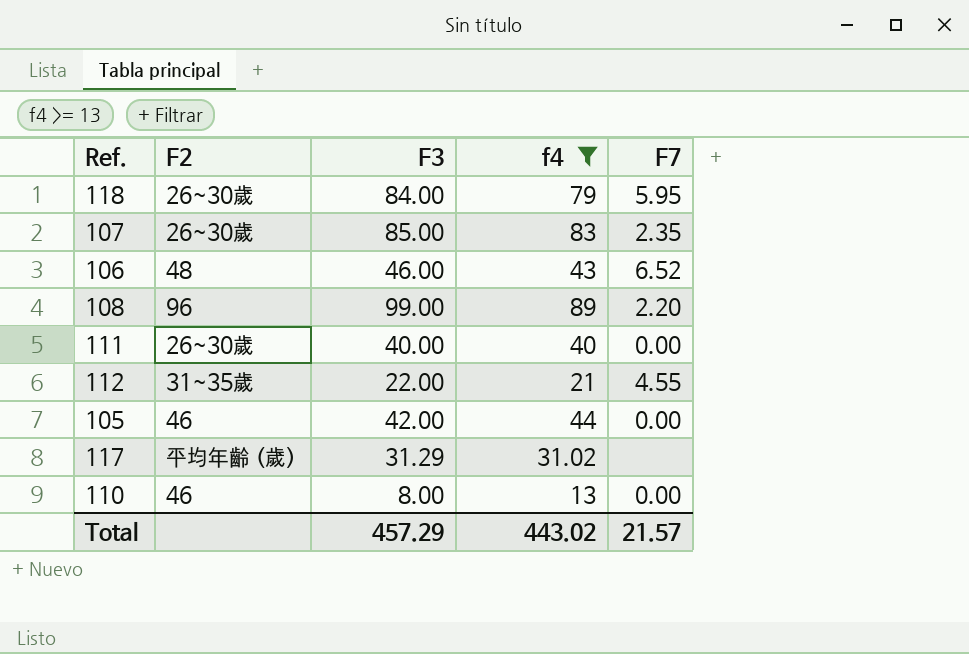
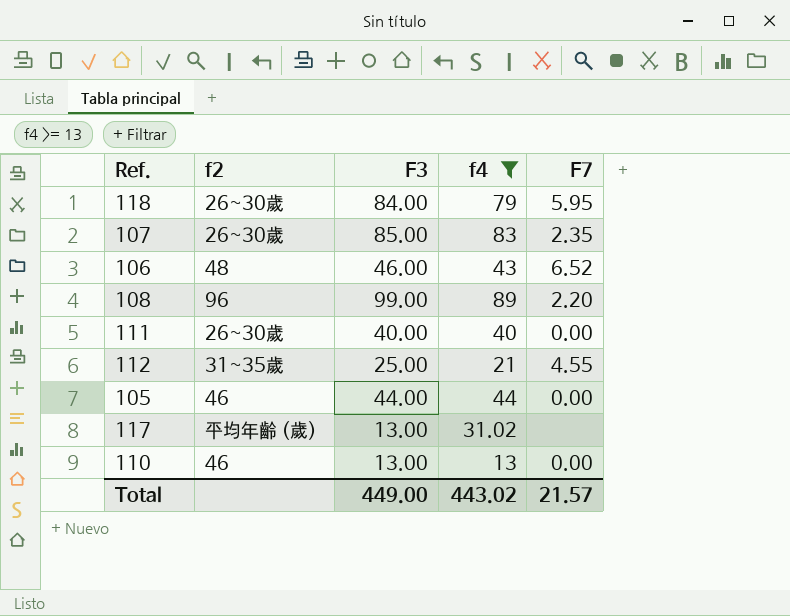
column name: F2 -> f2
112 | F3: 22.00 -> 25.00
105 | F3: 42.00 -> 44.00
117 | F3: 31.29 -> 13.00
110 | F3: 8.00 -> 13.00
Total | F3: 457.29 -> 449.00

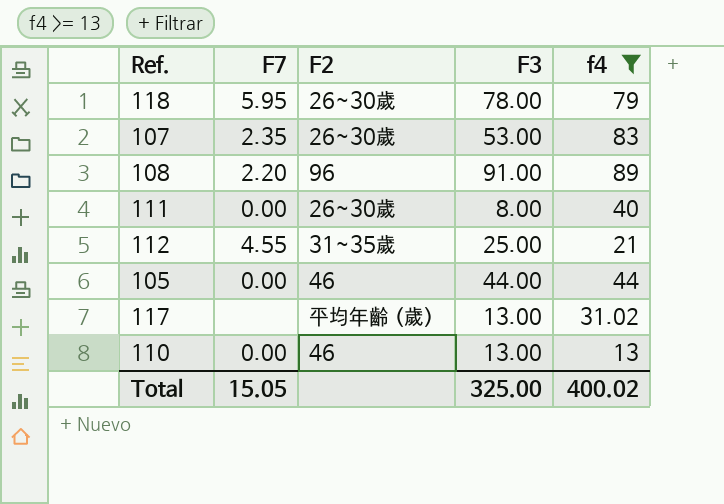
column F7 | position: 5 -> 2
column name: f2 -> F2
row 106: 48 | 46.00 | 43 | 6.52 -> none
118 | F3: 84.00 -> 78.00
107 | F3: 85.00 -> 53.00
108 | F3: 99.00 -> 91.00
111 | F3: 40.00 -> 8.00
Total | F7: 21.57 -> 15.05
Total | F3: 449.00 -> 325.00
Total | f4: 443.02 -> 400.02

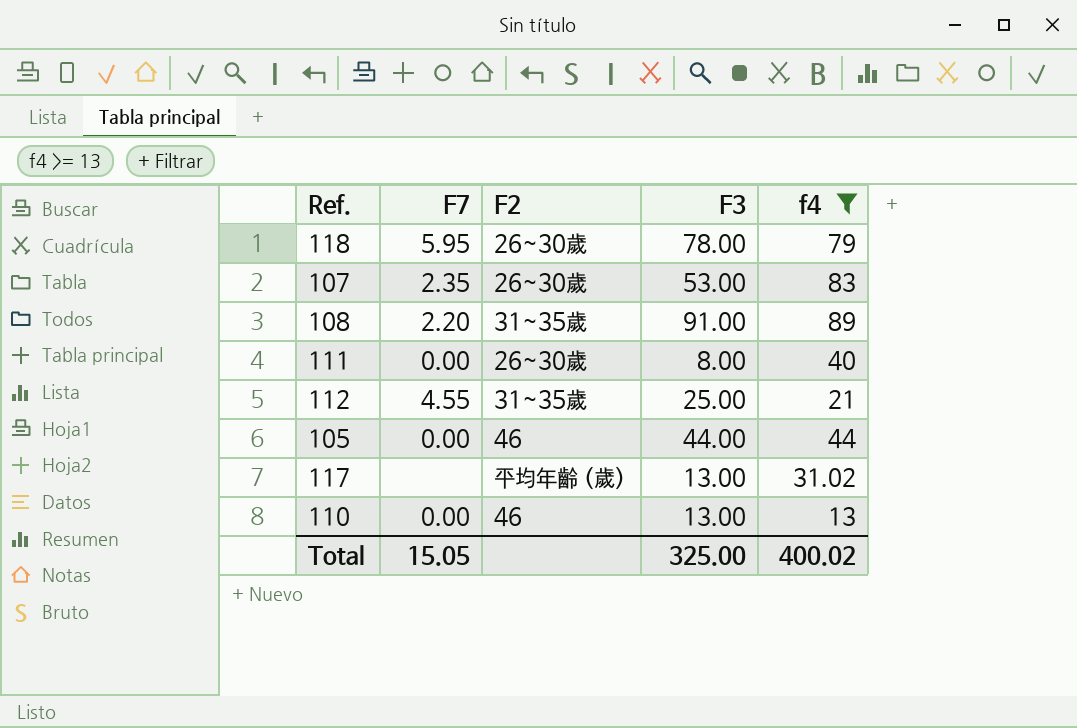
108 | F2: 96 -> 31~35歲

